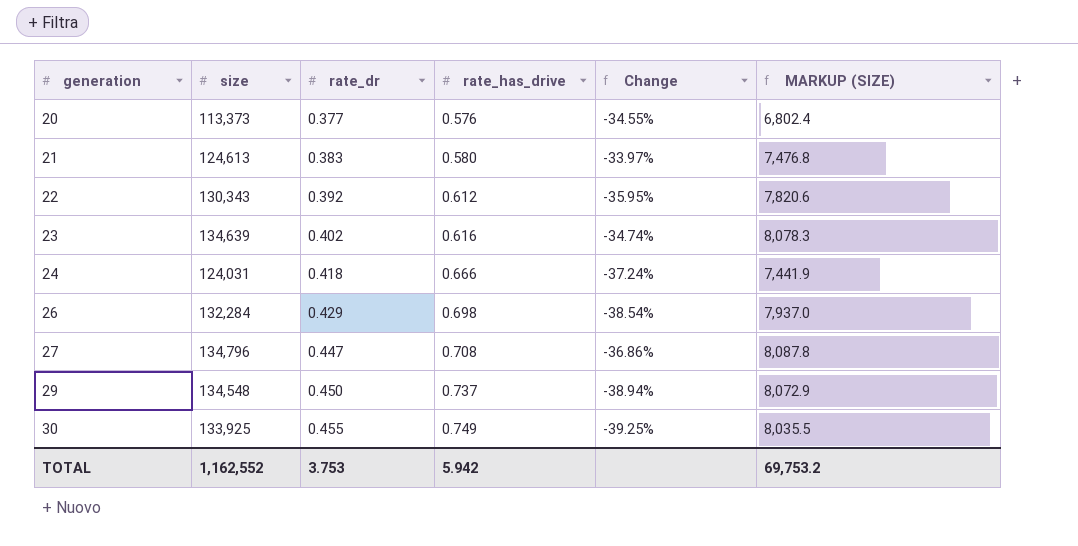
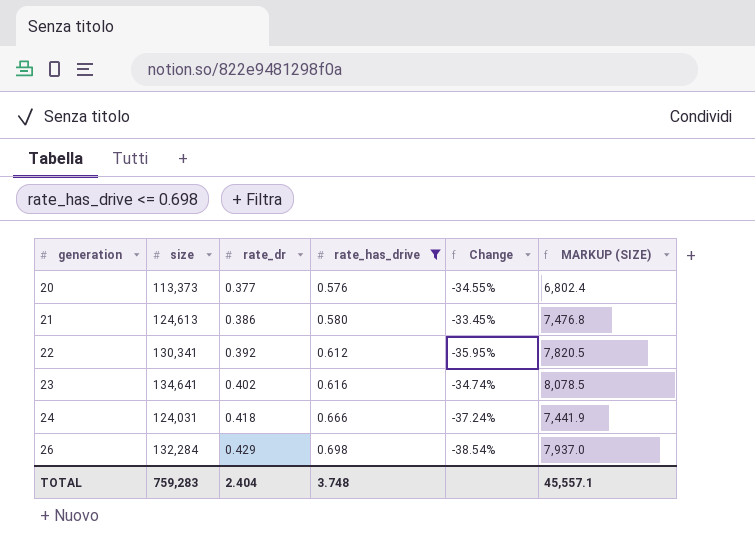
filter: none -> rate_has_drive <= 0.698
21 | rate_dr: 0.383 -> 0.386
21 | Change: -33.97% -> -33.45%
22 | size: 130,343 -> 130,341
22 | MARKUP (SIZE): 7,820.6 -> 7,820.5
23 | size: 134,639 -> 134,641
23 | MARKUP (SIZE): 8,078.3 -> 8,078.5
TOTAL | size: 1,162,552 -> 759,283
TOTAL | rate_dr: 3.753 -> 2.404
TOTAL | rate_has_drive: 5.942 -> 3.748
TOTAL | MARKUP (SIZE): 69,753.2 -> 45,557.1

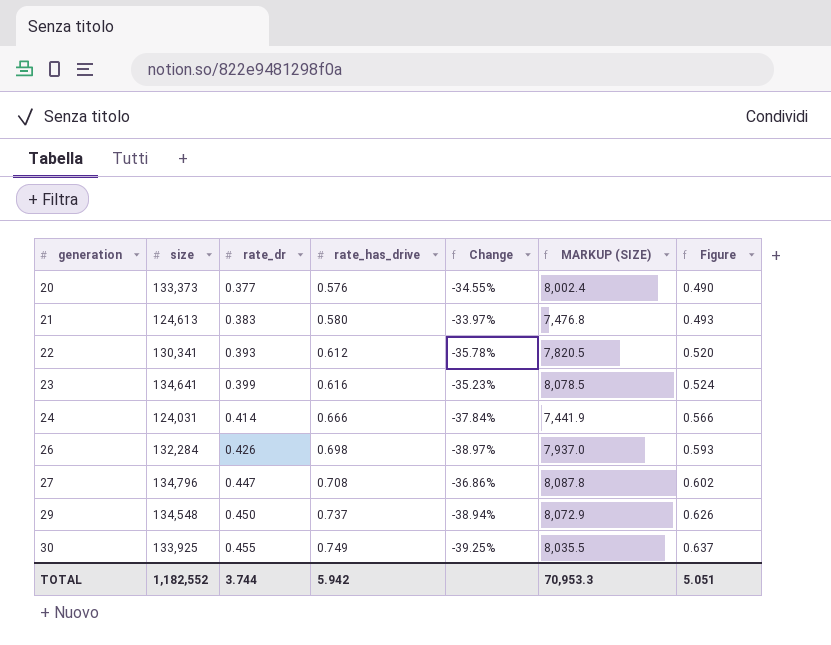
filter: rate_has_drive <= 0.698 -> none
column Figure | formula: none -> [rate_has_drive] * 0.85
20 | size: 113,373 -> 133,373
20 | MARKUP (SIZE): 6,802.4 -> 8,002.4
21 | rate_dr: 0.386 -> 0.383
21 | Change: -33.45% -> -33.97%
22 | rate_dr: 0.392 -> 0.393
22 | Change: -35.95% -> -35.78%
23 | rate_dr: 0.402 -> 0.399
23 | Change: -34.74% -> -35.23%
24 | rate_dr: 0.418 -> 0.414
24 | Change: -37.24% -> -37.84%
26 | rate_dr: 0.429 -> 0.426
26 | Change: -38.54% -> -38.97%
TOTAL | size: 759,283 -> 1,182,552
TOTAL | rate_dr: 2.404 -> 3.744
TOTAL | rate_has_drive: 3.748 -> 5.942
TOTAL | MARKUP (SIZE): 45,557.1 -> 70,953.3

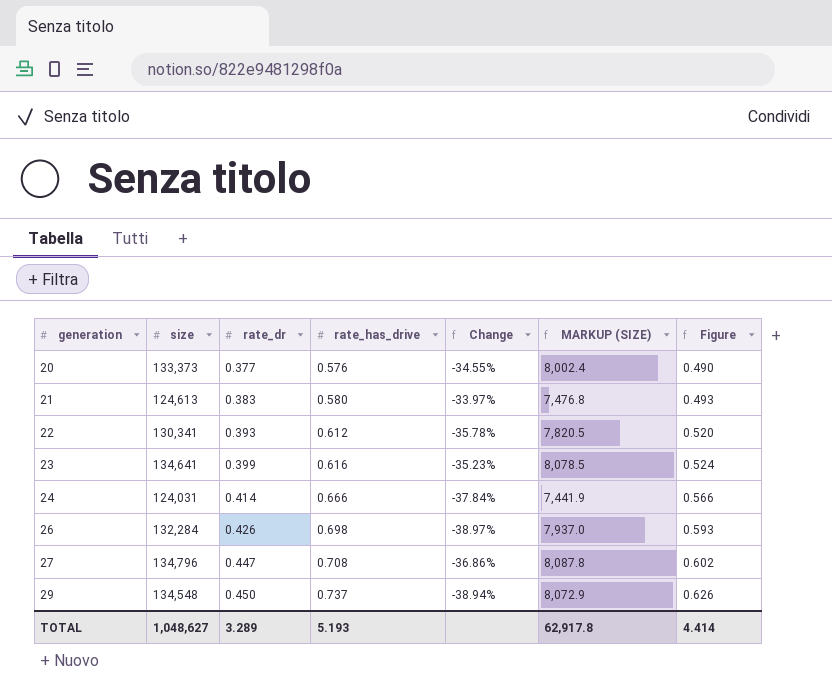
row 30: 133,925 | 0.455 | 0.749 | -39.25% | 8,035.5 | 0.637 -> none
TOTAL | size: 1,182,552 -> 1,048,627
TOTAL | rate_dr: 3.744 -> 3.289
TOTAL | rate_has_drive: 5.942 -> 5.193
TOTAL | MARKUP (SIZE): 70,953.3 -> 62,917.8
TOTAL | Figure: 5.051 -> 4.414

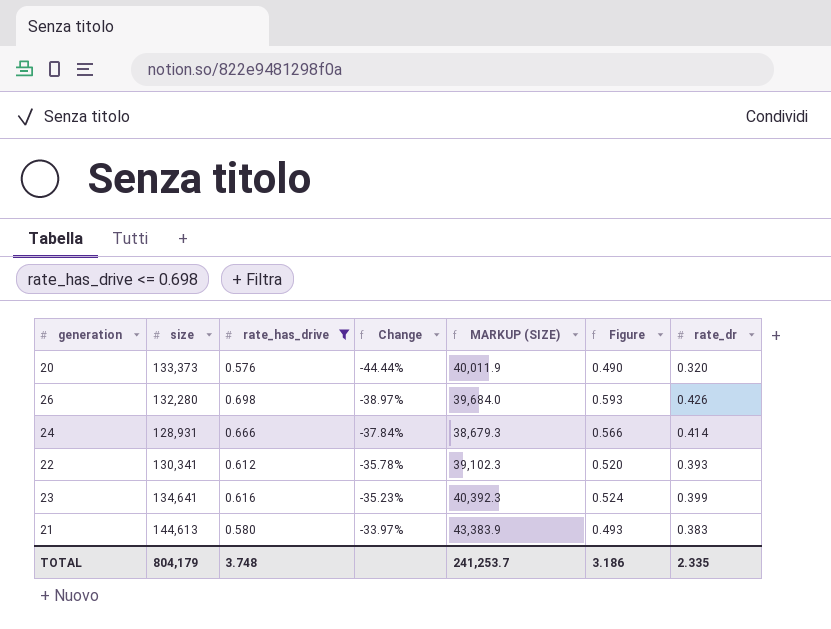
filter: none -> rate_has_drive <= 0.698
row order: generation ascending -> Change ascending
column MARKUP (SIZE) | formula: [size] * 0.06 -> [size] * 0.3
column rate_dr | position: 3 -> 7
20 | Change: -34.55% -> -44.44%
20 | rate_dr: 0.377 -> 0.320
26 | size: 132,284 -> 132,280
24 | size: 124,031 -> 128,931
21 | size: 124,613 -> 144,613
TOTAL | size: 1,048,627 -> 804,179
TOTAL | rate_has_drive: 5.193 -> 3.748
TOTAL | MARKUP (SIZE): 62,917.8 -> 241,253.7
TOTAL | Figure: 4.414 -> 3.186
TOTAL | rate_dr: 3.289 -> 2.335

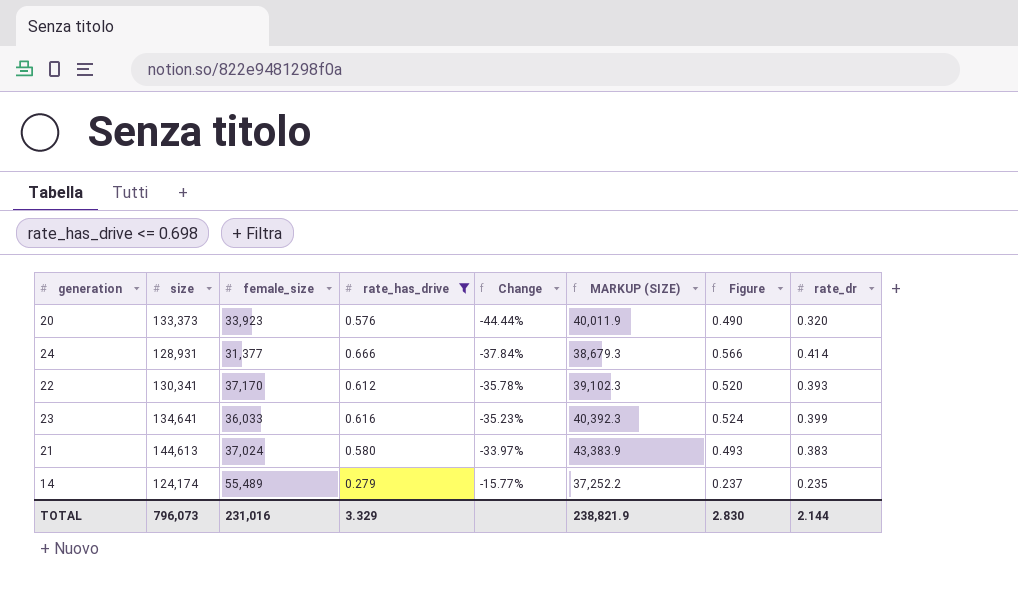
column female_size | position: none -> 3
row 26: 132,280 | 0.698 | -38.97% | 39,684.0 | 0.593 | 0.426 -> none
row 14: none -> 124,174 | 55,489 | 0.279 | -15.77% | 37,252.2 | 0.237 | 0.235
TOTAL | size: 804,179 -> 796,073
TOTAL | rate_has_drive: 3.748 -> 3.329
TOTAL | MARKUP (SIZE): 241,253.7 -> 238,821.9
TOTAL | Figure: 3.186 -> 2.830
TOTAL | rate_dr: 2.335 -> 2.144

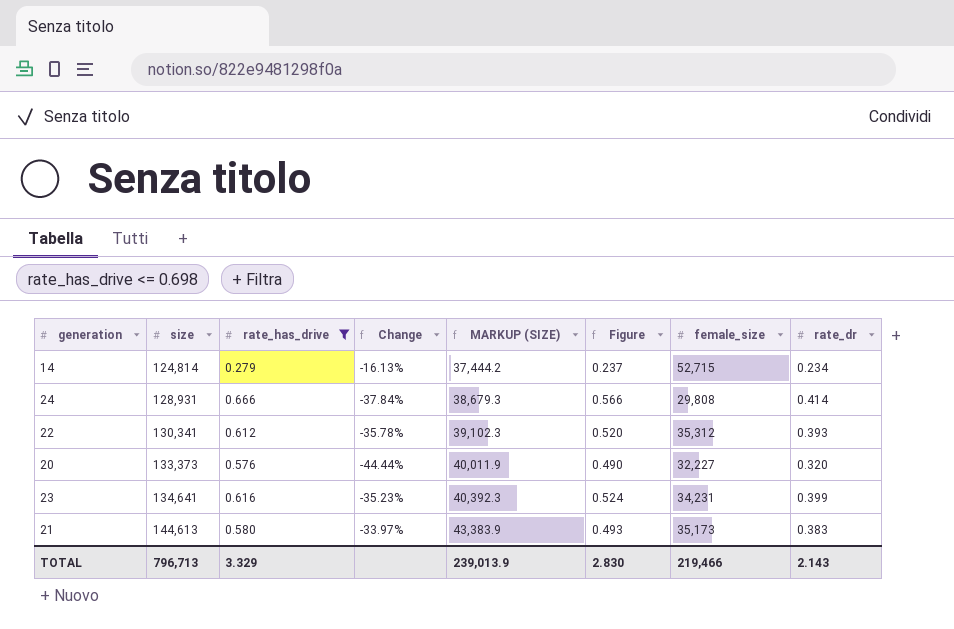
row order: Change ascending -> size ascending
column female_size | position: 3 -> 7
14 | size: 124,174 -> 124,814
14 | Change: -15.77% -> -16.13%
14 | MARKUP (SIZE): 37,252.2 -> 37,444.2
14 | female_size: 55,489 -> 52,715
14 | rate_dr: 0.235 -> 0.234
24 | female_size: 31,377 -> 29,808
22 | female_size: 37,170 -> 35,312
20 | female_size: 33,923 -> 32,227
23 | female_size: 36,033 -> 34,231
21 | female_size: 37,024 -> 35,173
TOTAL | size: 796,073 -> 796,713
TOTAL | MARKUP (SIZE): 238,821.9 -> 239,013.9
TOTAL | female_size: 231,016 -> 219,466
TOTAL | rate_dr: 2.144 -> 2.143

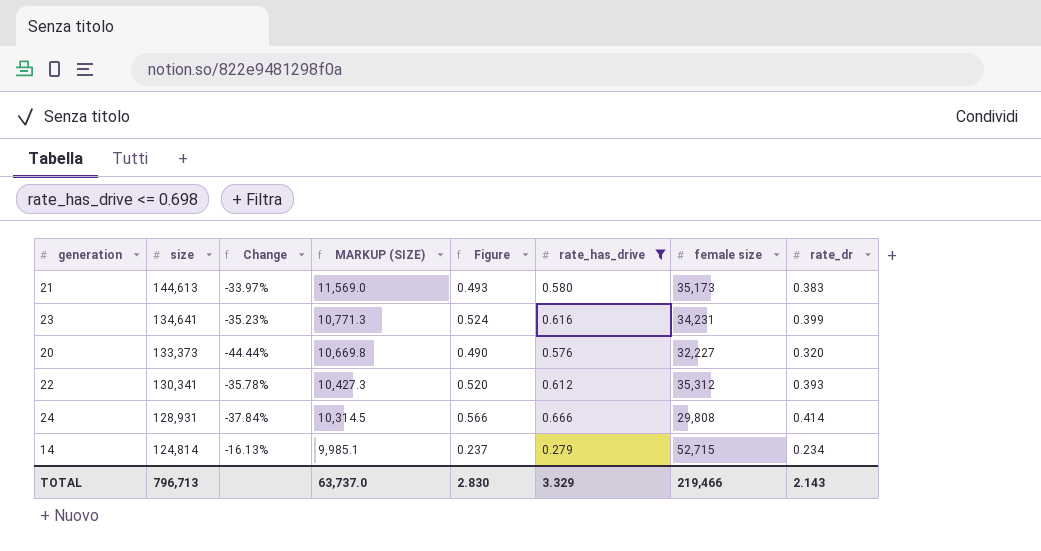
row order: size ascending -> size descending
column MARKUP (SIZE) | formula: [size] * 0.3 -> [size] * 0.08
column rate_has_drive | position: 3 -> 6
column name: female_size -> female size
TOTAL | MARKUP (SIZE): 239,013.9 -> 63,737.0

